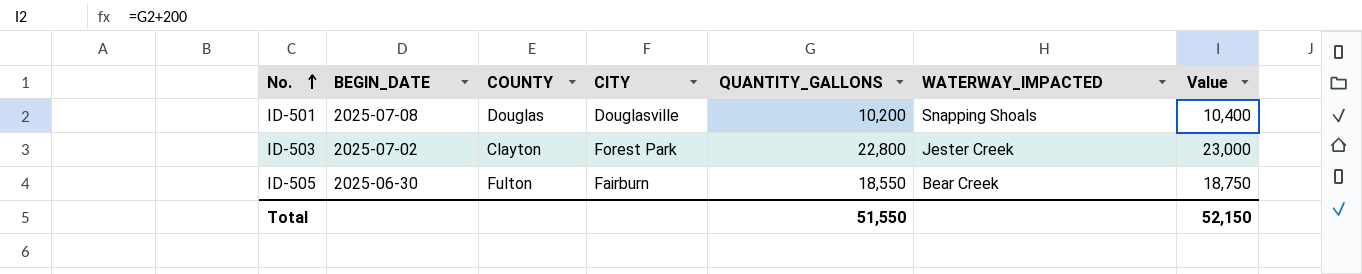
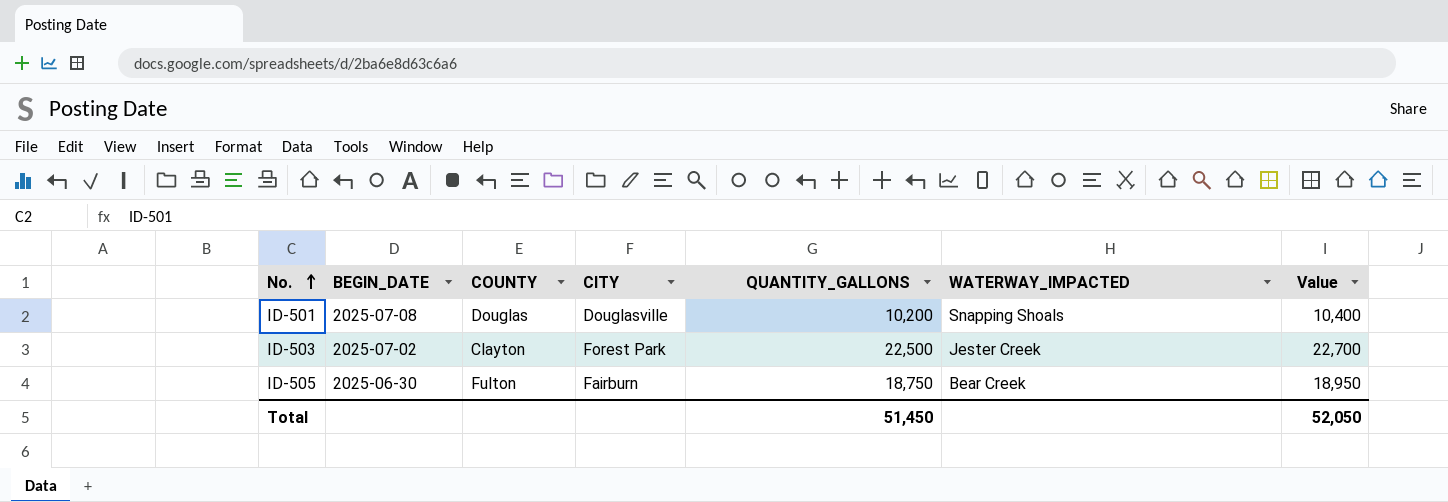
ID-503 | QUANTITY_GALLONS: 22,800 -> 22,500
ID-503 | Value: 23,000 -> 22,700
ID-505 | QUANTITY_GALLONS: 18,550 -> 18,750
ID-505 | Value: 18,750 -> 18,950
Total | QUANTITY_GALLONS: 51,550 -> 51,450
Total | Value: 52,150 -> 52,050

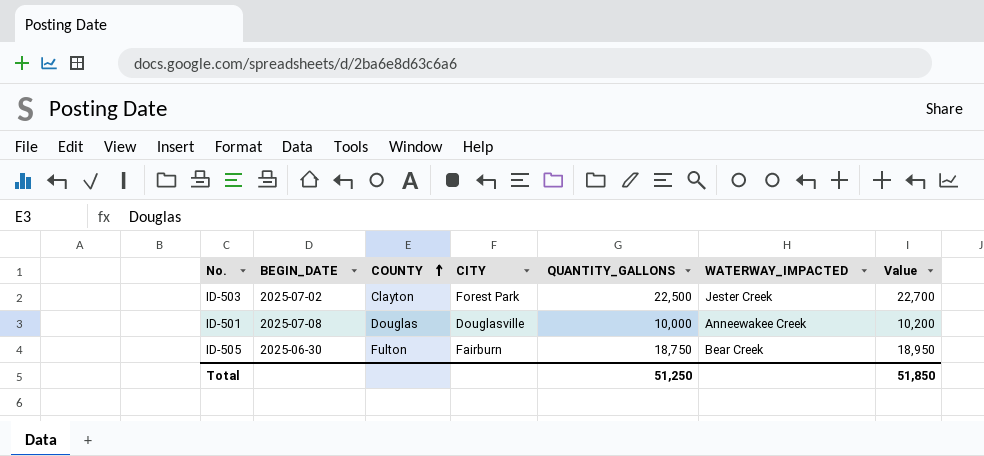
row order: No. ascending -> COUNTY ascending
ID-501 | QUANTITY_GALLONS: 10,200 -> 10,000
ID-501 | WATERWAY_IMPACTED: Snapping Shoals -> Anneewakee Creek
ID-501 | Value: 10,400 -> 10,200
Total | QUANTITY_GALLONS: 51,450 -> 51,250
Total | Value: 52,050 -> 51,850

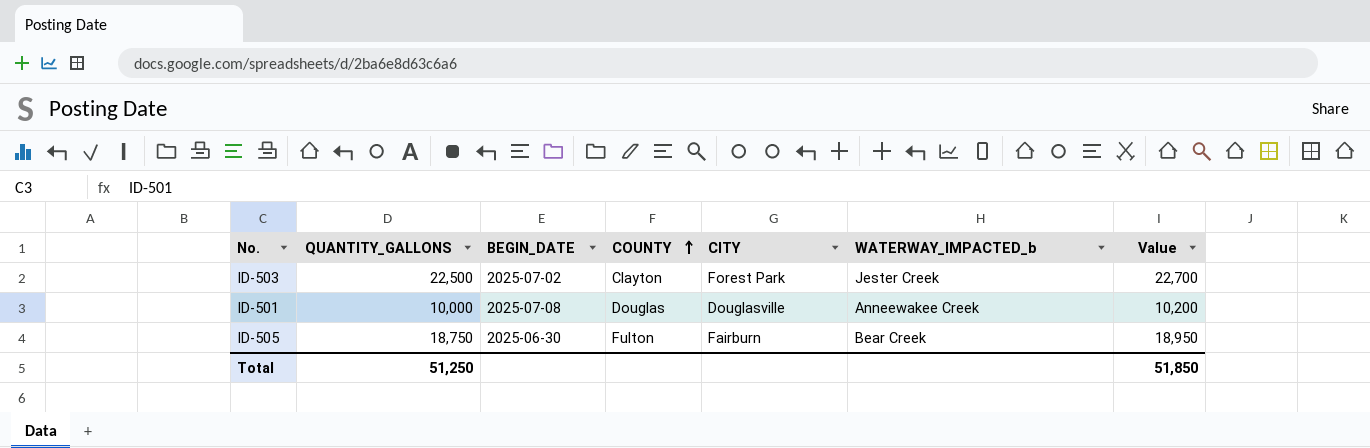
column QUANTITY_GALLONS | position: 5 -> 2
column name: WATERWAY_IMPACTED -> WATERWAY_IMPACTED_b

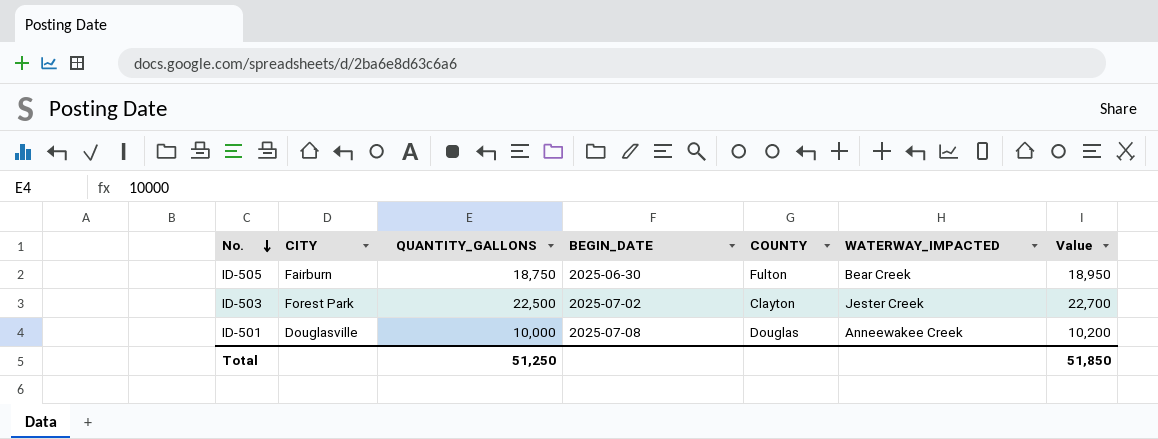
row order: COUNTY ascending -> No. descending
column CITY | position: 5 -> 2
column name: WATERWAY_IMPACTED_b -> WATERWAY_IMPACTED

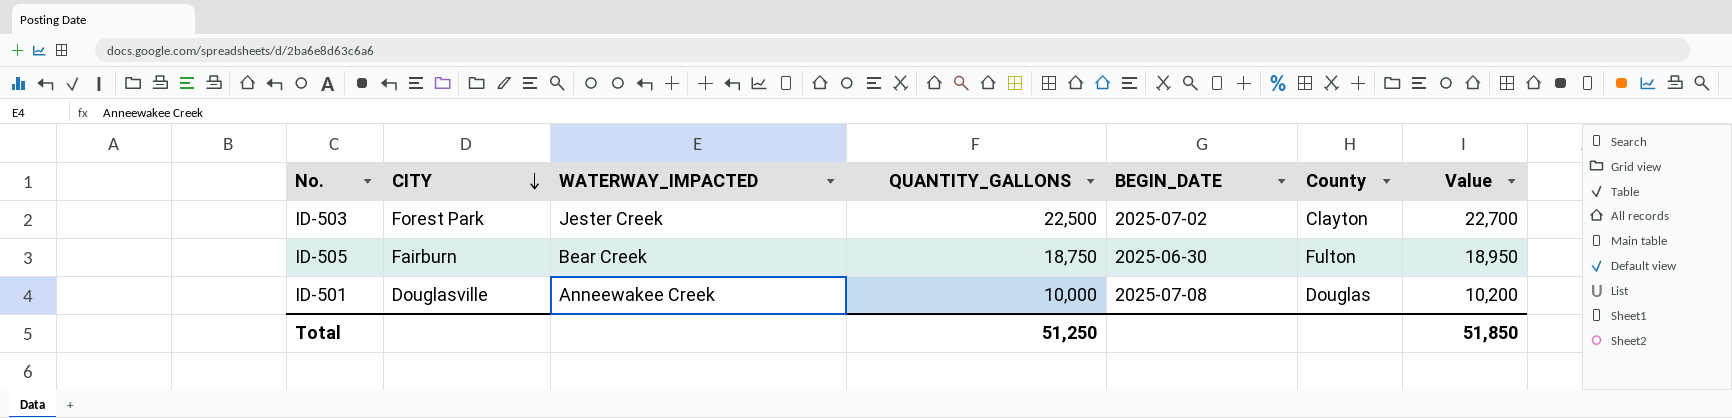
row order: No. descending -> CITY descending
column WATERWAY_IMPACTED | position: 6 -> 3
column name: COUNTY -> County

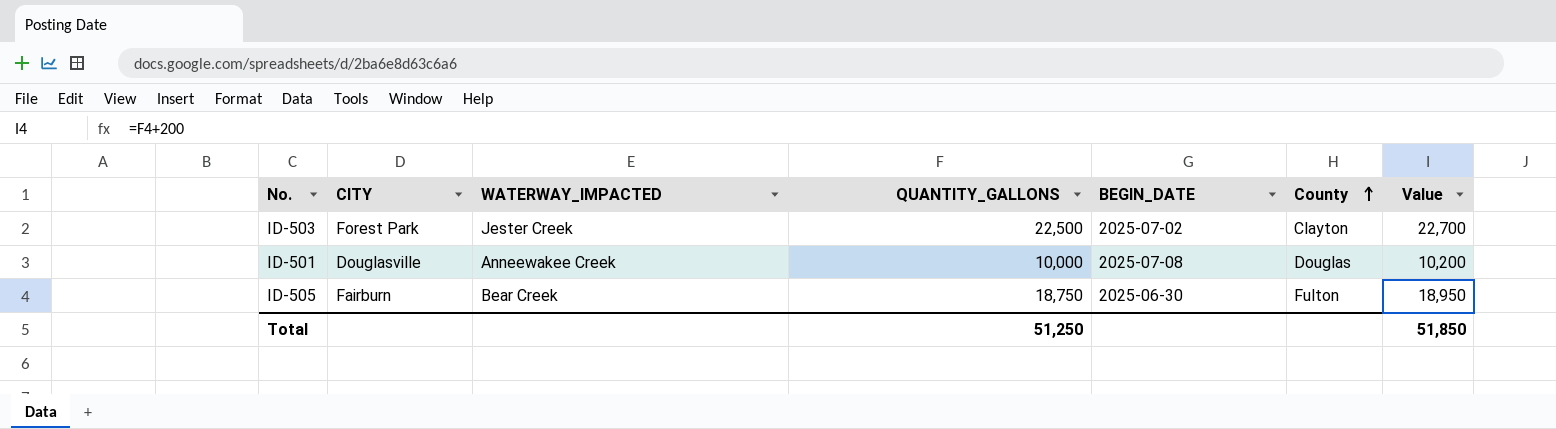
row order: CITY descending -> County ascending

